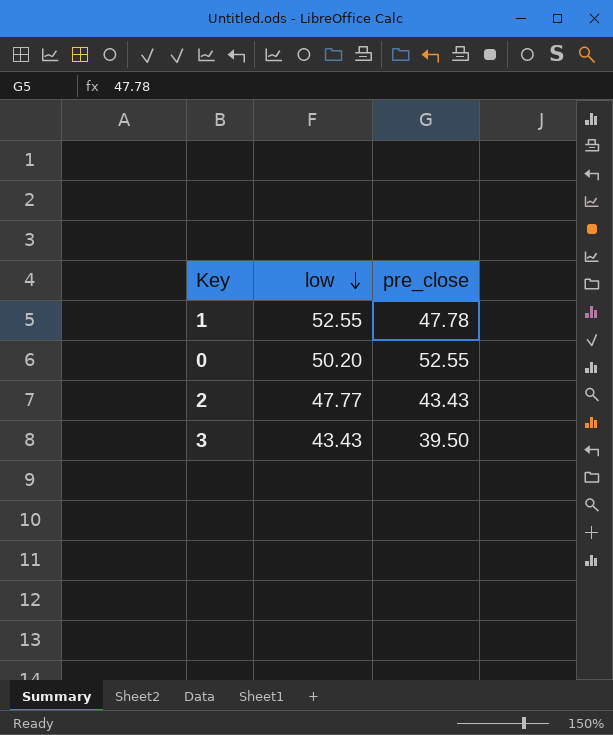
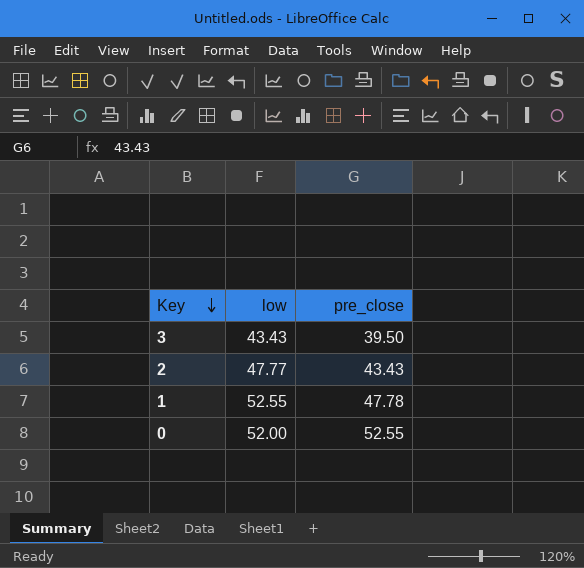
row order: low descending -> Key descending
0 | low: 50.20 -> 52.00

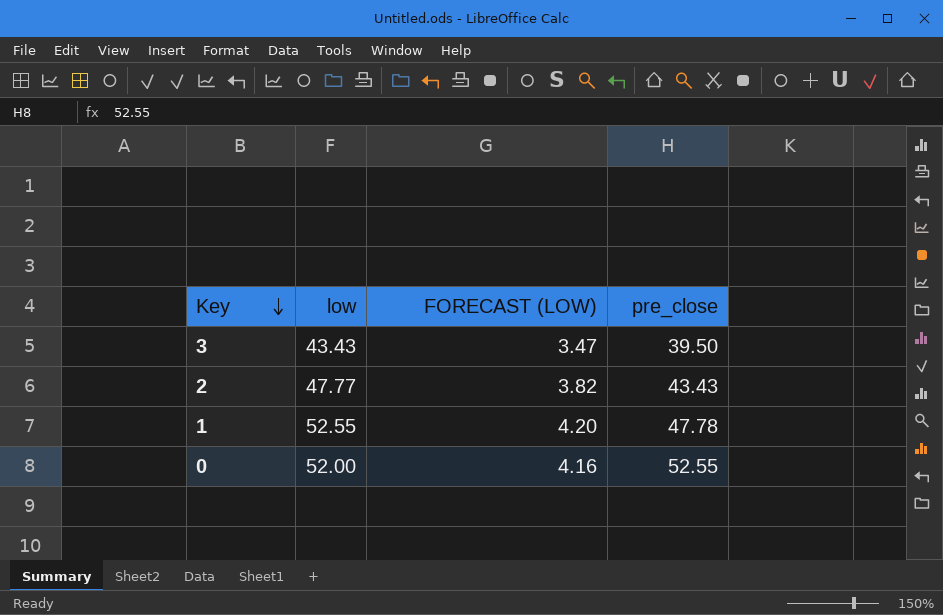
column FORECAST (LOW) | formula: none -> [low] * 0.08

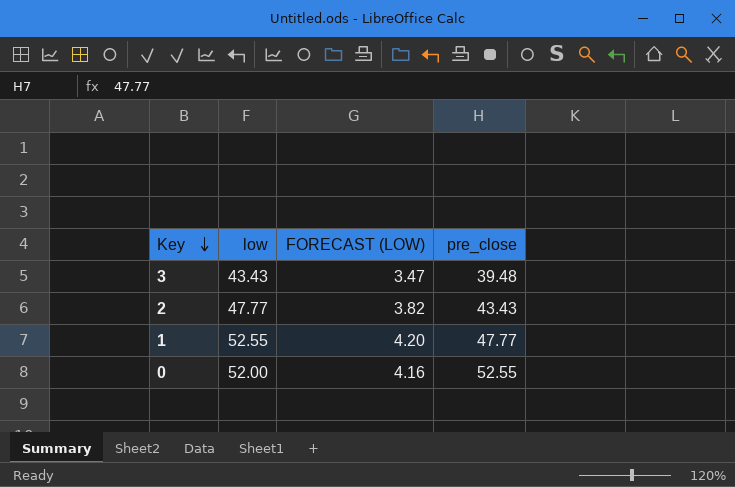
3 | pre_close: 39.50 -> 39.48
1 | pre_close: 47.78 -> 47.77

